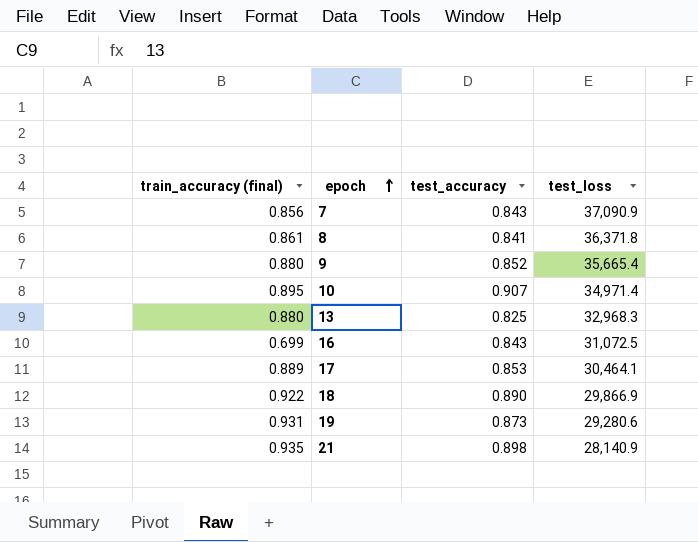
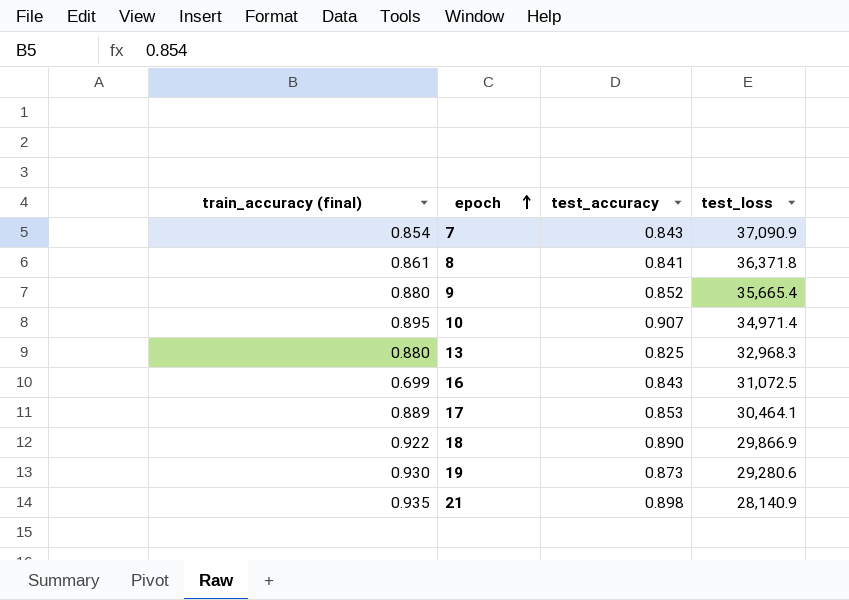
7 | train_accuracy (final): 0.856 -> 0.854
19 | train_accuracy (final): 0.931 -> 0.930

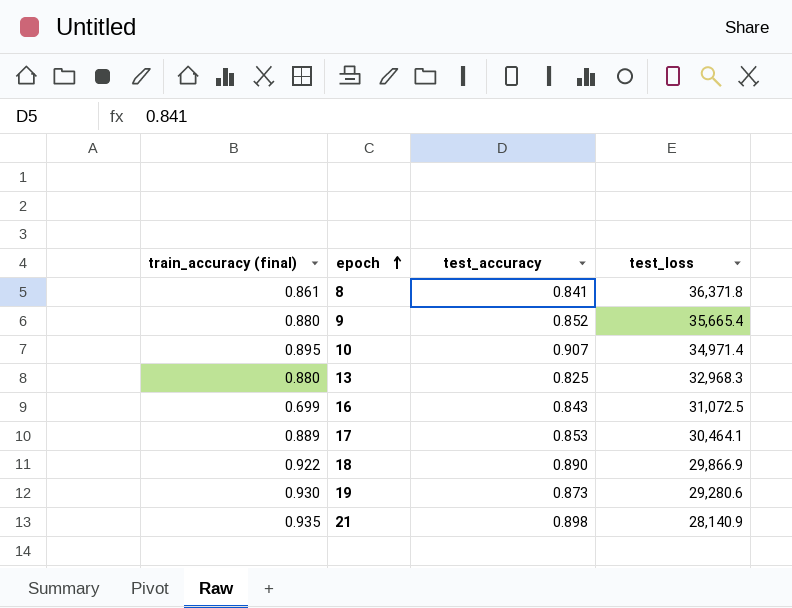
row 7: 0.854 | 0.843 | 37,090.9 -> none

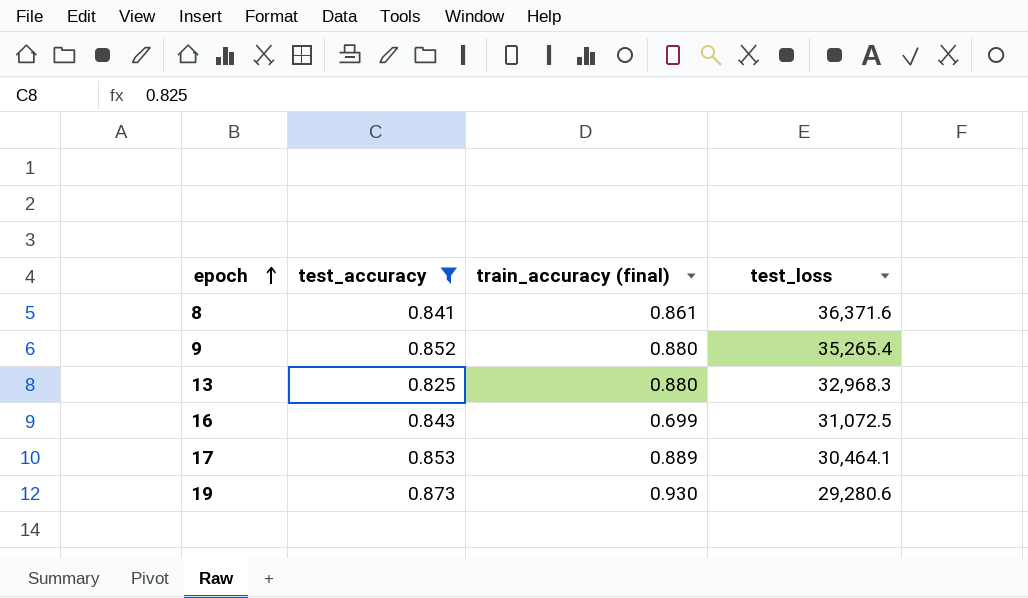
filter: none -> test_accuracy <= 0.873
column train_accuracy (final) | position: 1 -> 3
8 | test_loss: 36,371.8 -> 36,371.6
9 | test_loss: 35,665.4 -> 35,265.4

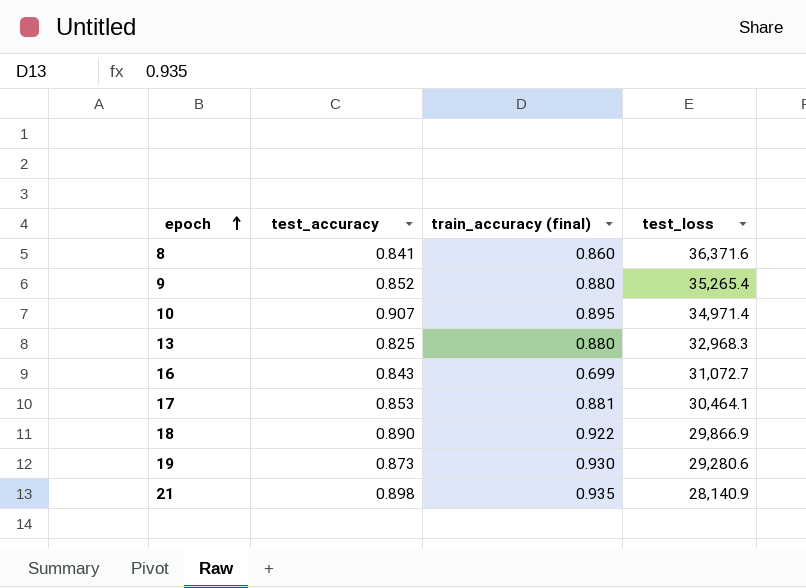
filter: test_accuracy <= 0.873 -> none
8 | train_accuracy (final): 0.861 -> 0.860
16 | test_loss: 31,072.5 -> 31,072.7
17 | train_accuracy (final): 0.889 -> 0.881

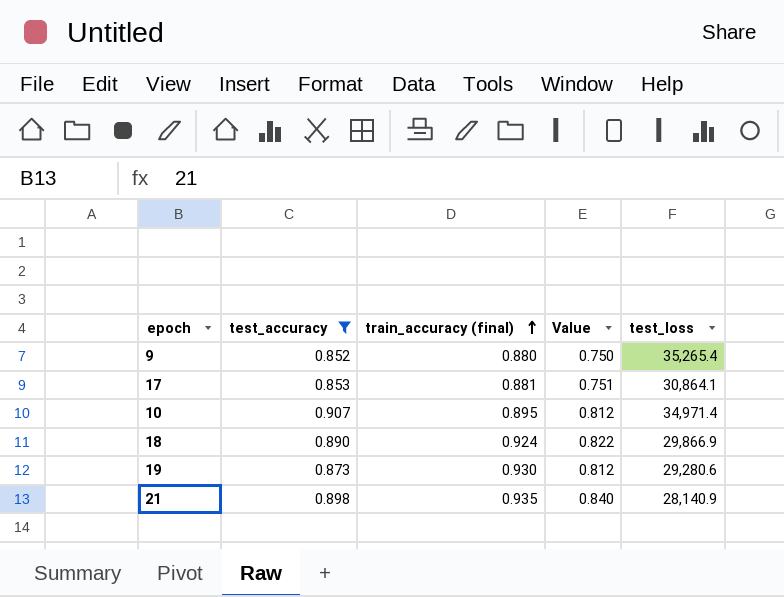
filter: none -> test_accuracy >= 0.852
row order: epoch ascending -> train_accuracy (final) ascending
column Value | formula: none -> [test_accuracy] * [train_accuracy (final)]
17 | test_loss: 30,464.1 -> 30,864.1
18 | train_accuracy (final): 0.922 -> 0.924

